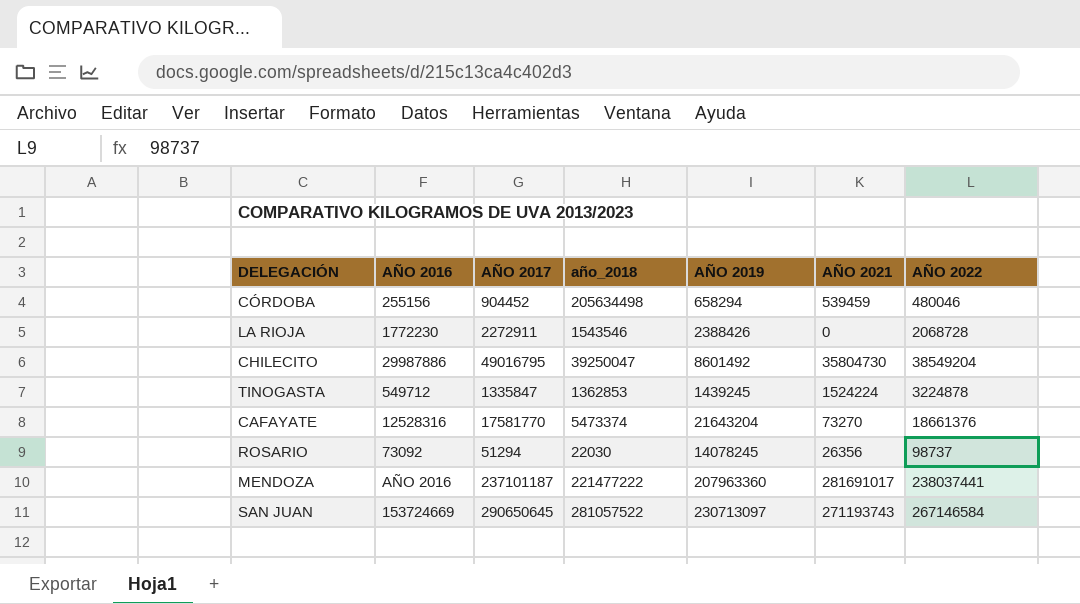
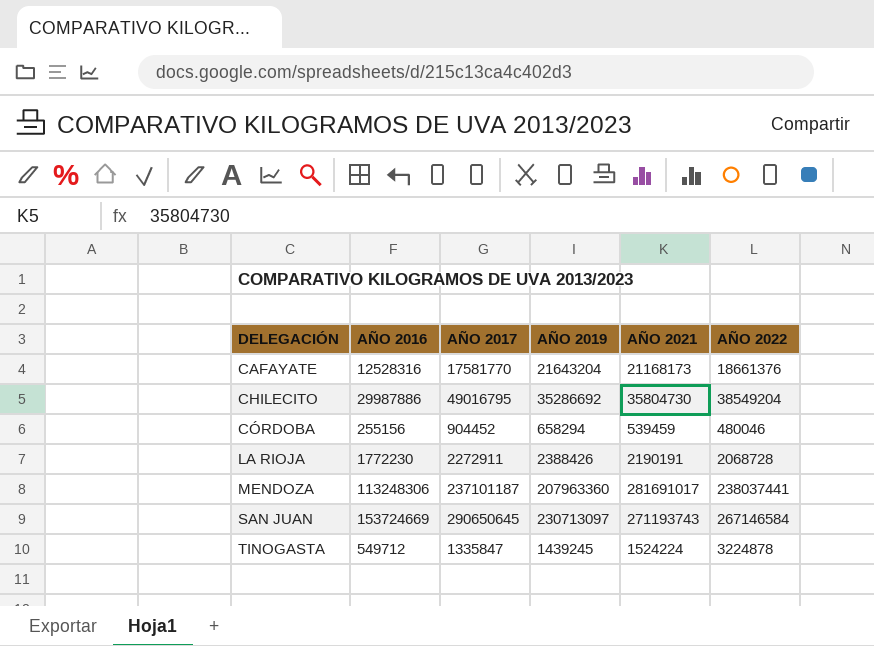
row order: none -> DELEGACIÓN ascending
column año_2018 | position: 4 -> none
row ROSARIO: 73092 | 51294 | 22030 | 14078245 | 26356 | 98737 -> none
CAFAYATE | AÑO 2021: 73270 -> 21168173
CHILECITO | AÑO 2019: 8601492 -> 35286692
LA RIOJA | AÑO 2021: 0 -> 2190191
MENDOZA | AÑO 2016: AÑO 2016 -> 113248306

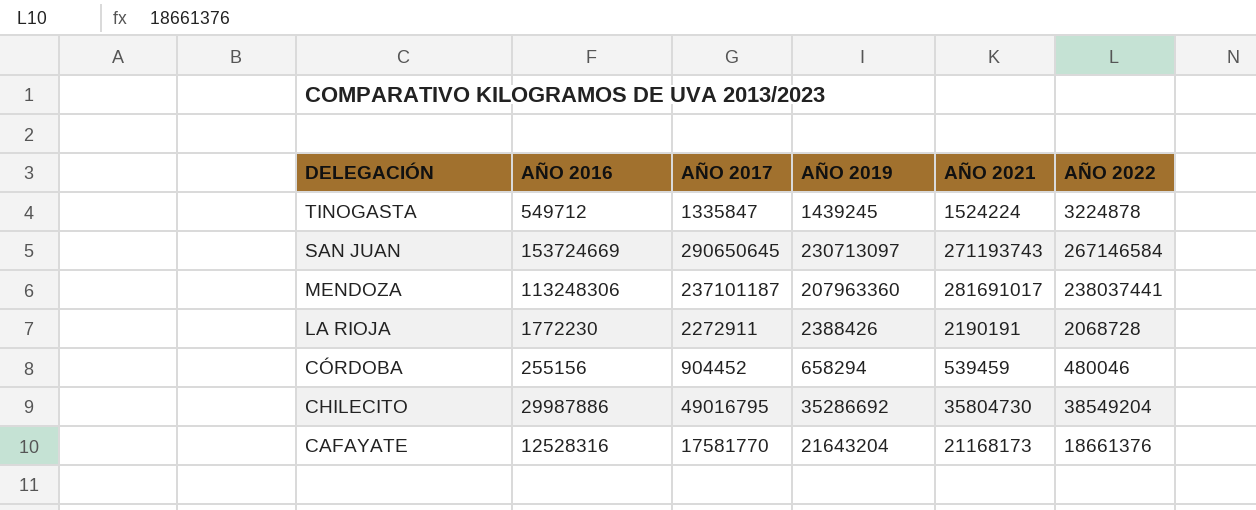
row order: DELEGACIÓN ascending -> DELEGACIÓN descending

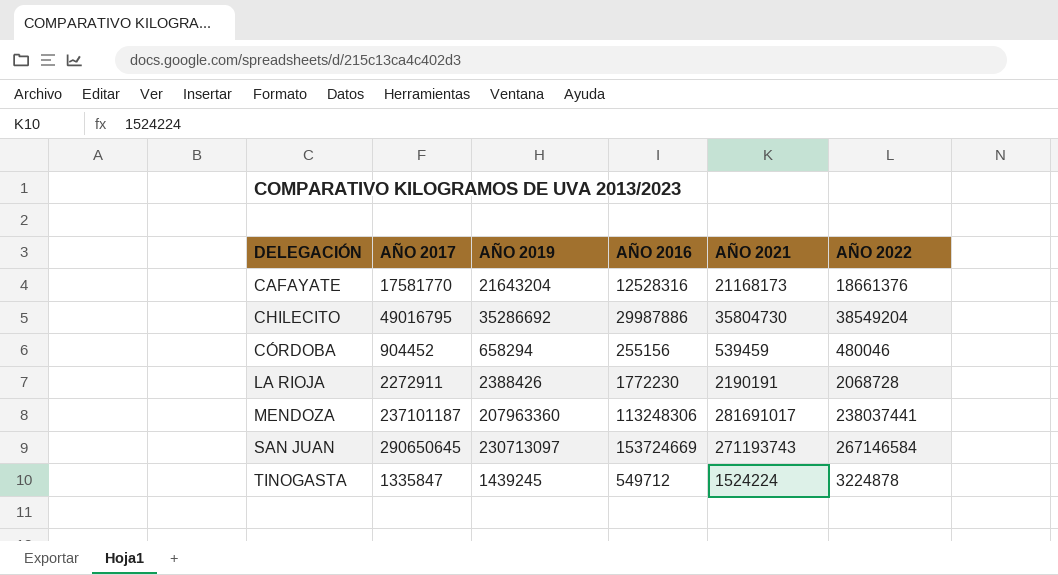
row order: DELEGACIÓN descending -> DELEGACIÓN ascending
column AÑO 2016 | position: 2 -> 4

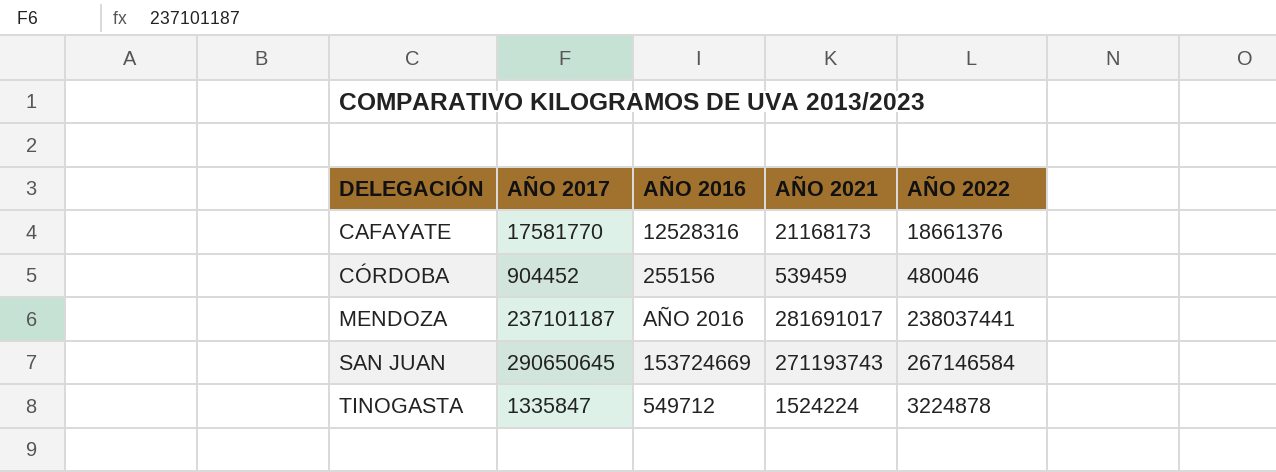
column AÑO 2019 | position: 3 -> none
row CHILECITO: 49016795 | 35286692 | 29987886 | 35804730 | 38549204 -> none
row LA RIOJA: 2272911 | 2388426 | 1772230 | 2190191 | 2068728 -> none
MENDOZA | AÑO 2016: 113248306 -> AÑO 2016

